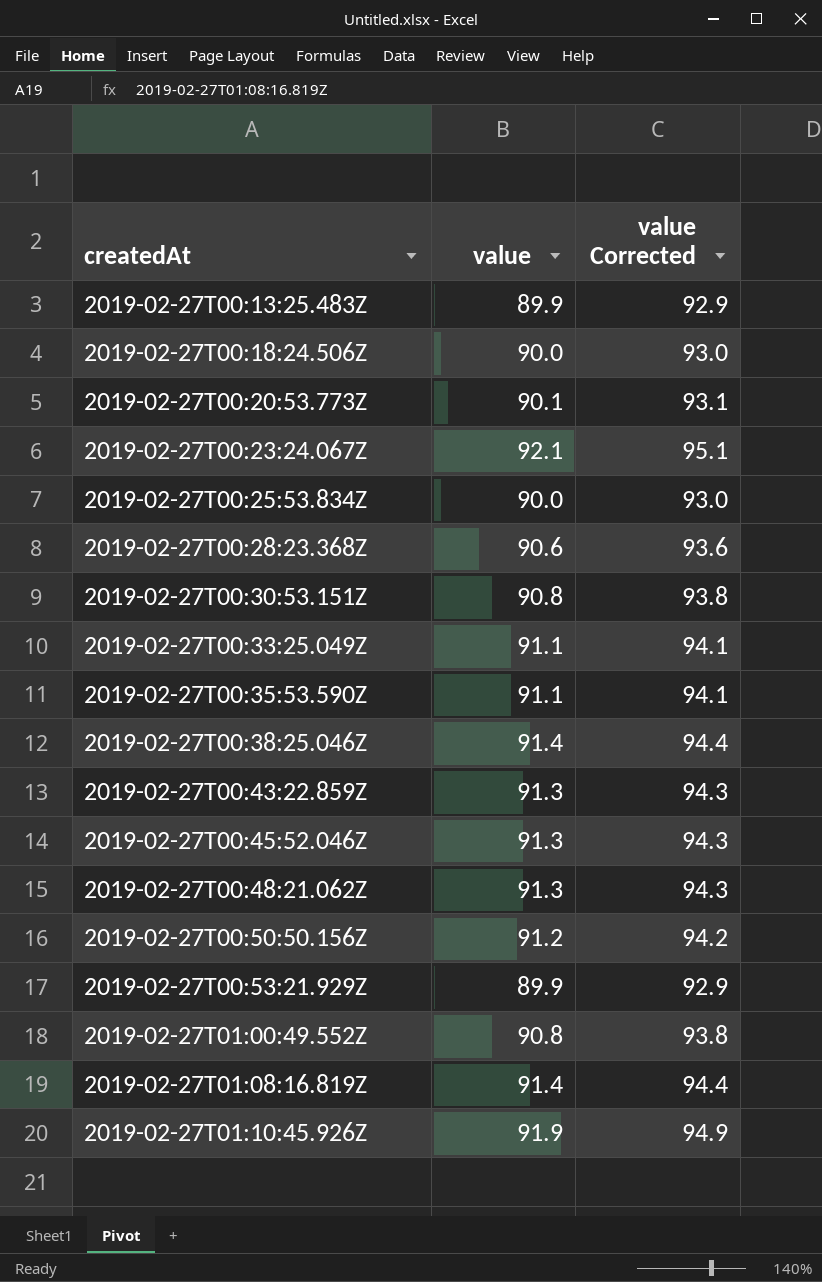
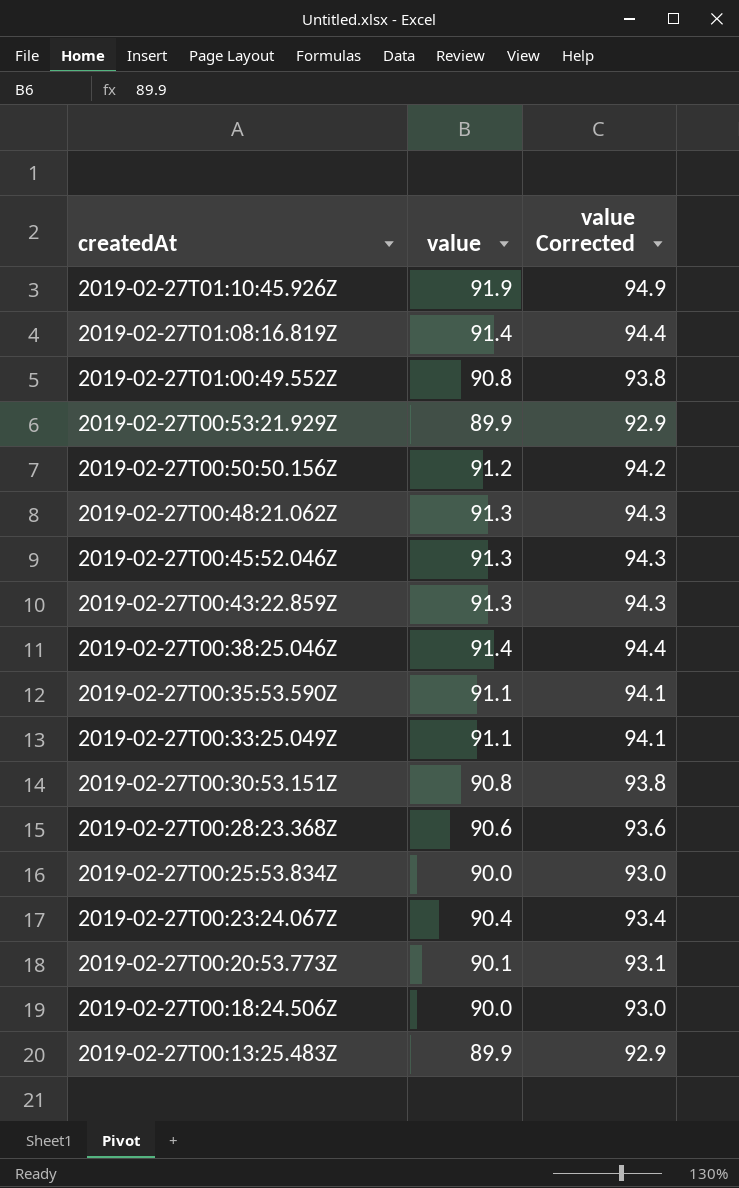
row order: createdAt ascending -> createdAt descending
2019-02-27T00:23:24.067Z | value: 92.1 -> 90.4
2019-02-27T00:23:24.067Z | value Corrected: 95.1 -> 93.4

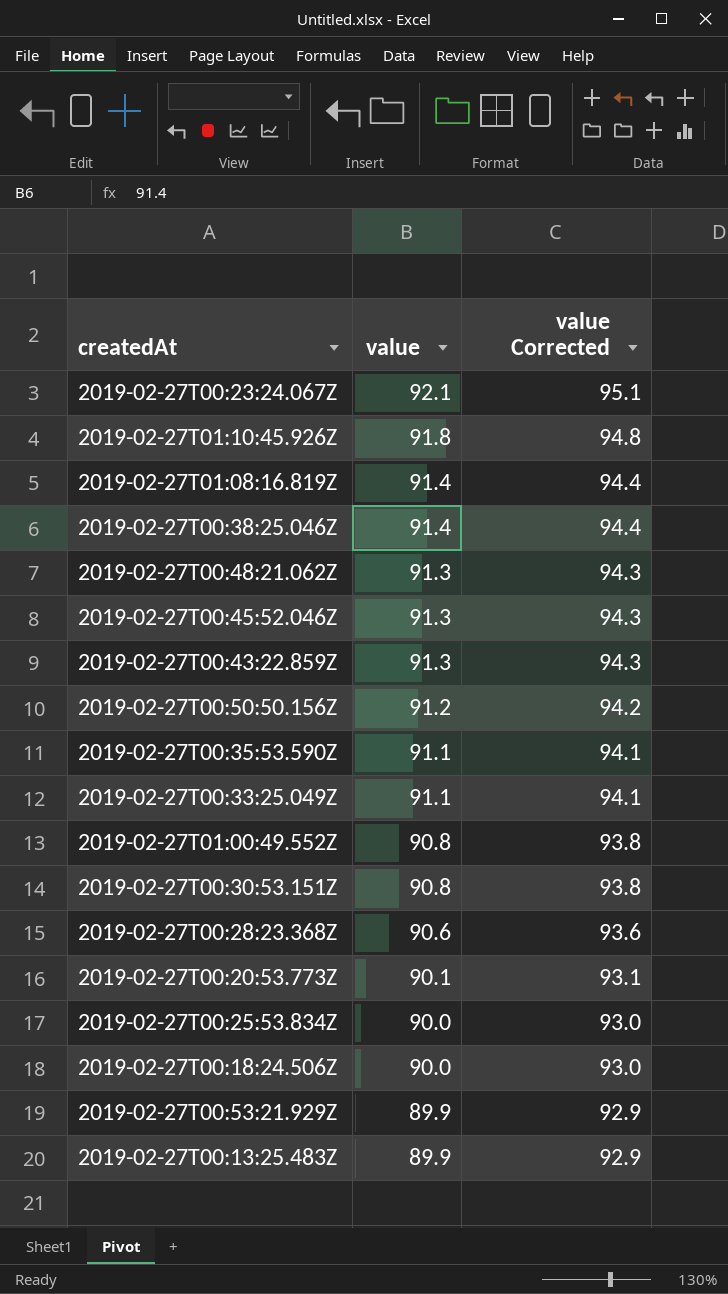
row order: createdAt descending -> value descending
2019-02-27T00:23:24.067Z | value: 90.4 -> 92.1
2019-02-27T00:23:24.067Z | value Corrected: 93.4 -> 95.1
2019-02-27T01:10:45.926Z | value: 91.9 -> 91.8
2019-02-27T01:10:45.926Z | value Corrected: 94.9 -> 94.8

